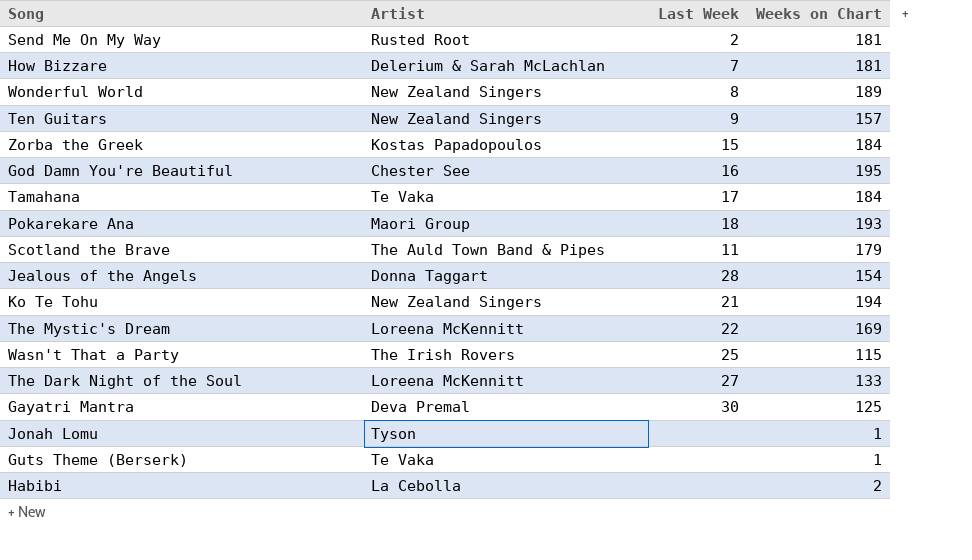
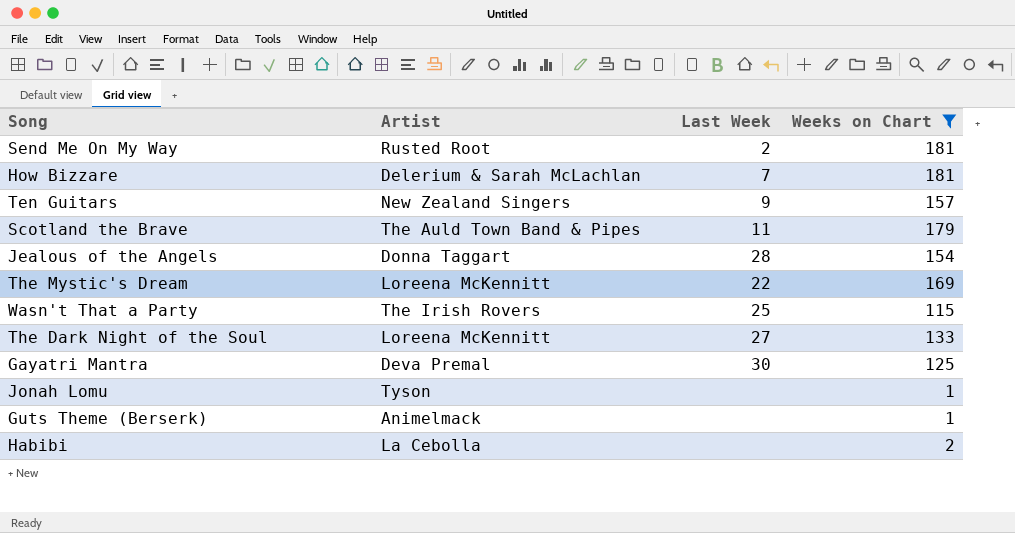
filter: none -> Weeks on Chart <= 181
Guts Theme (Berserk) | Artist: Te Vaka -> Animelmack

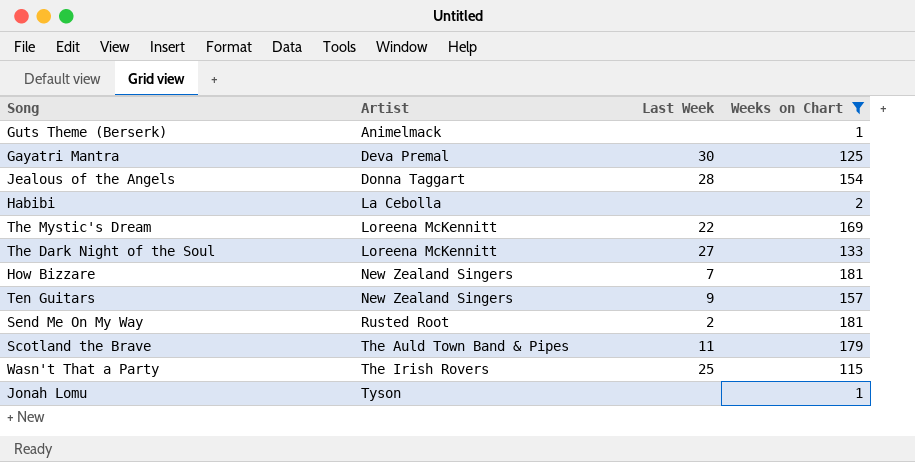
row order: none -> Artist ascending
How Bizzare | Artist: Delerium & Sarah McLachlan -> New Zealand Singers

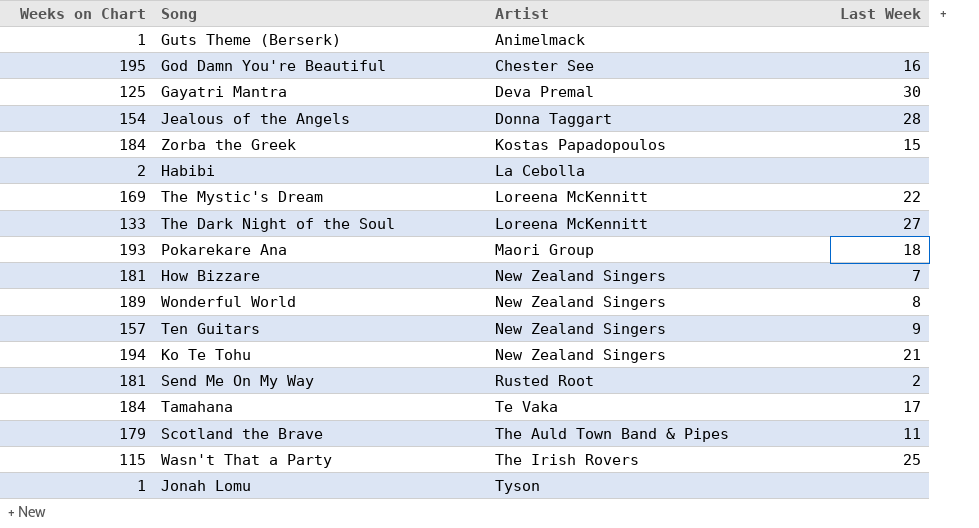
filter: Weeks on Chart <= 181 -> none
column Weeks on Chart | position: 4 -> 1

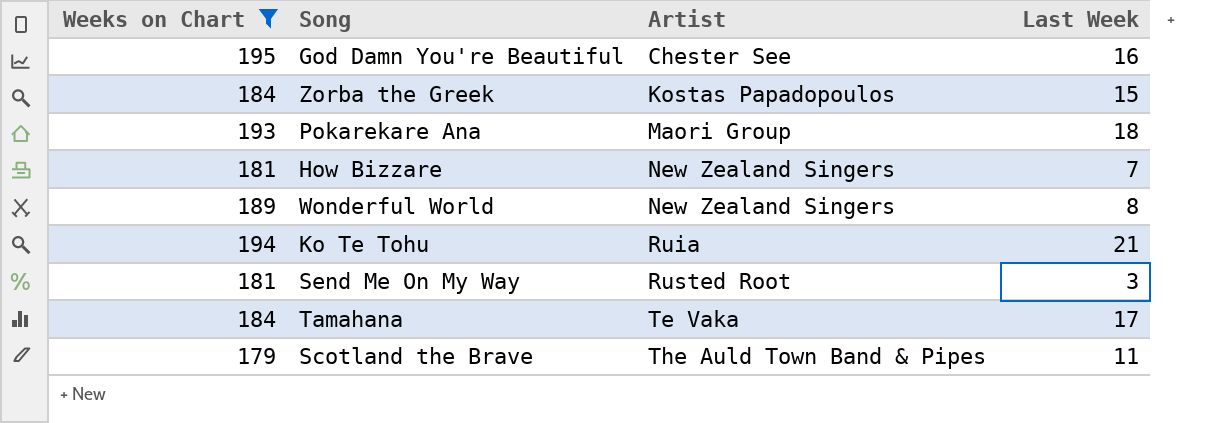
filter: none -> Weeks on Chart >= 179
Ko Te Tohu | Artist: New Zealand Singers -> Ruia
Send Me On My Way | Last Week: 2 -> 3

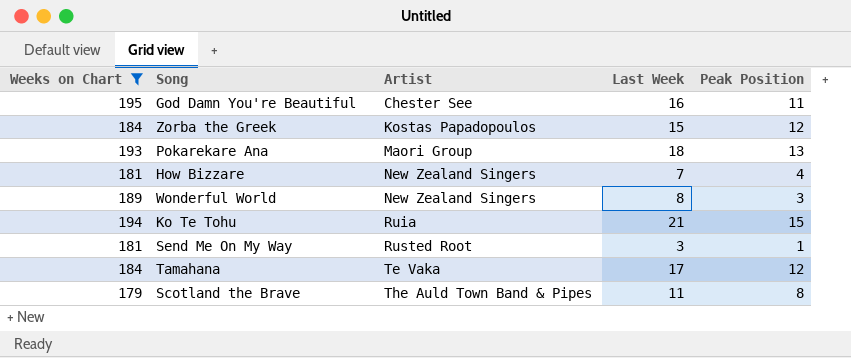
column Peak Position | position: none -> 5

